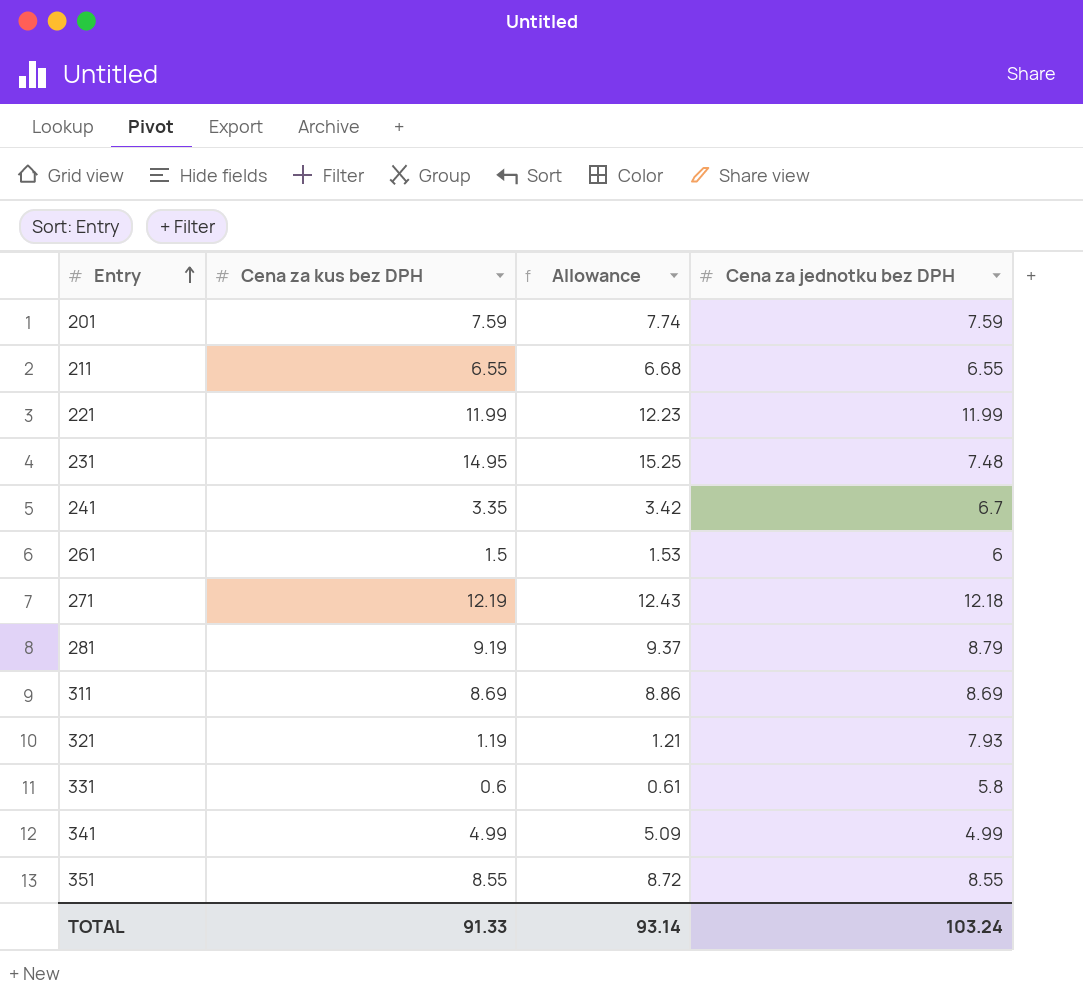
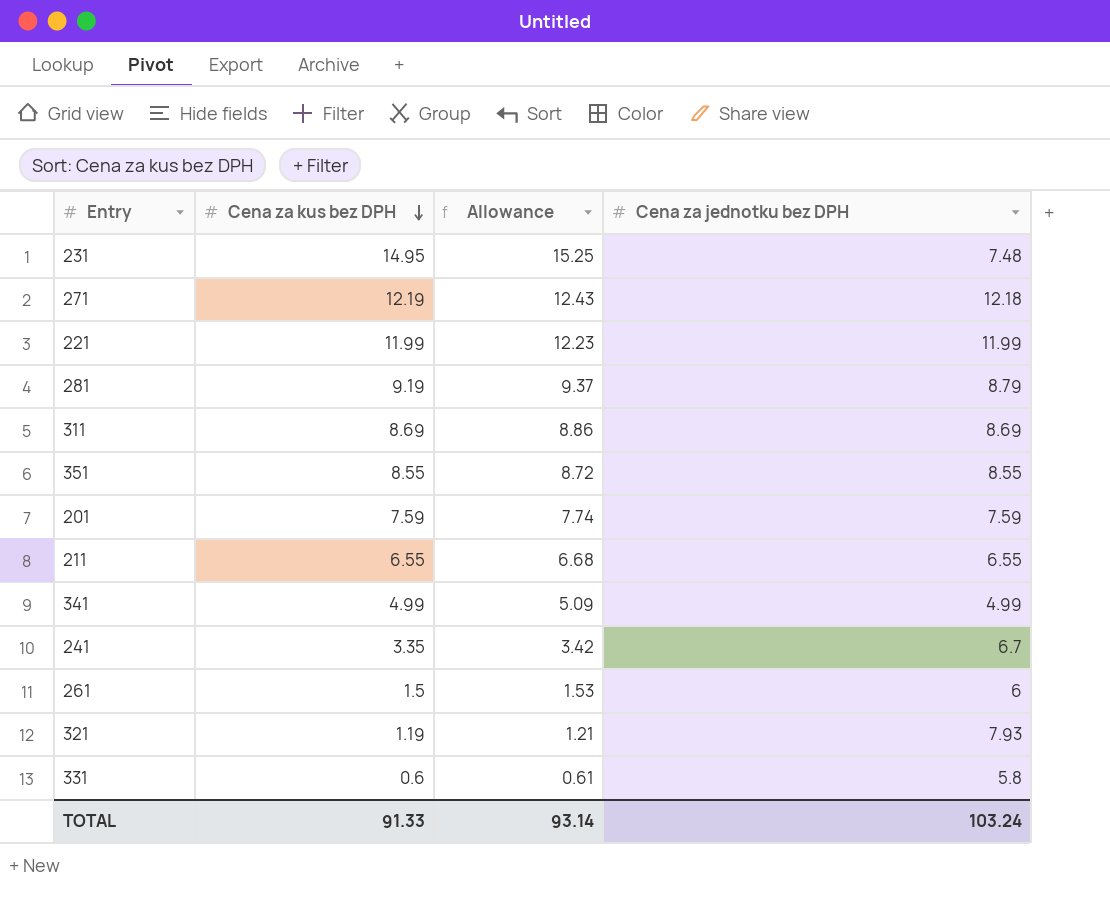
row order: Entry ascending -> Cena za kus bez DPH descending

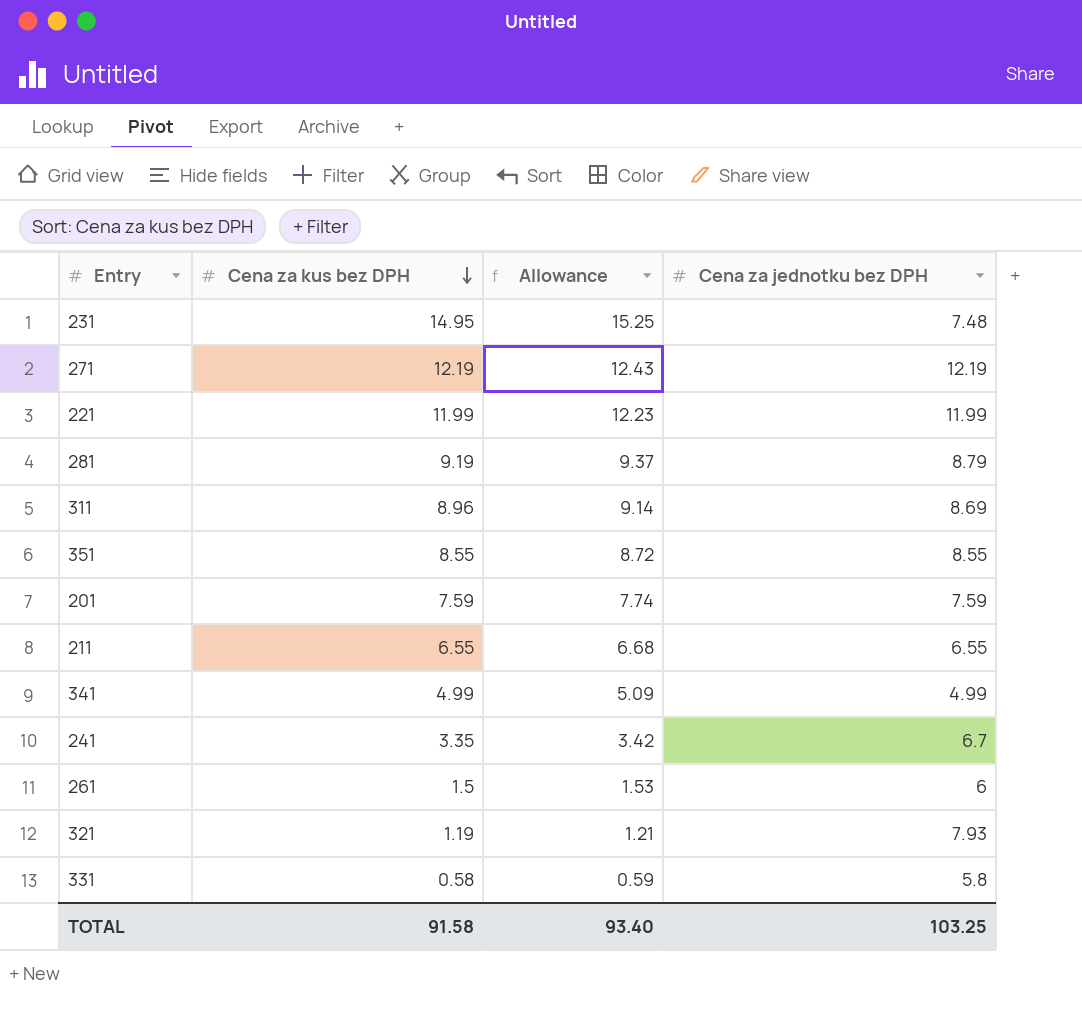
271 | Cena za jednotku bez DPH: 12.18 -> 12.19
311 | Cena za kus bez DPH: 8.69 -> 8.96
311 | Allowance: 8.86 -> 9.14
331 | Cena za kus bez DPH: 0.6 -> 0.58
331 | Allowance: 0.61 -> 0.59
TOTAL | Cena za kus bez DPH: 91.33 -> 91.58
TOTAL | Allowance: 93.14 -> 93.40
TOTAL | Cena za jednotku bez DPH: 103.24 -> 103.25

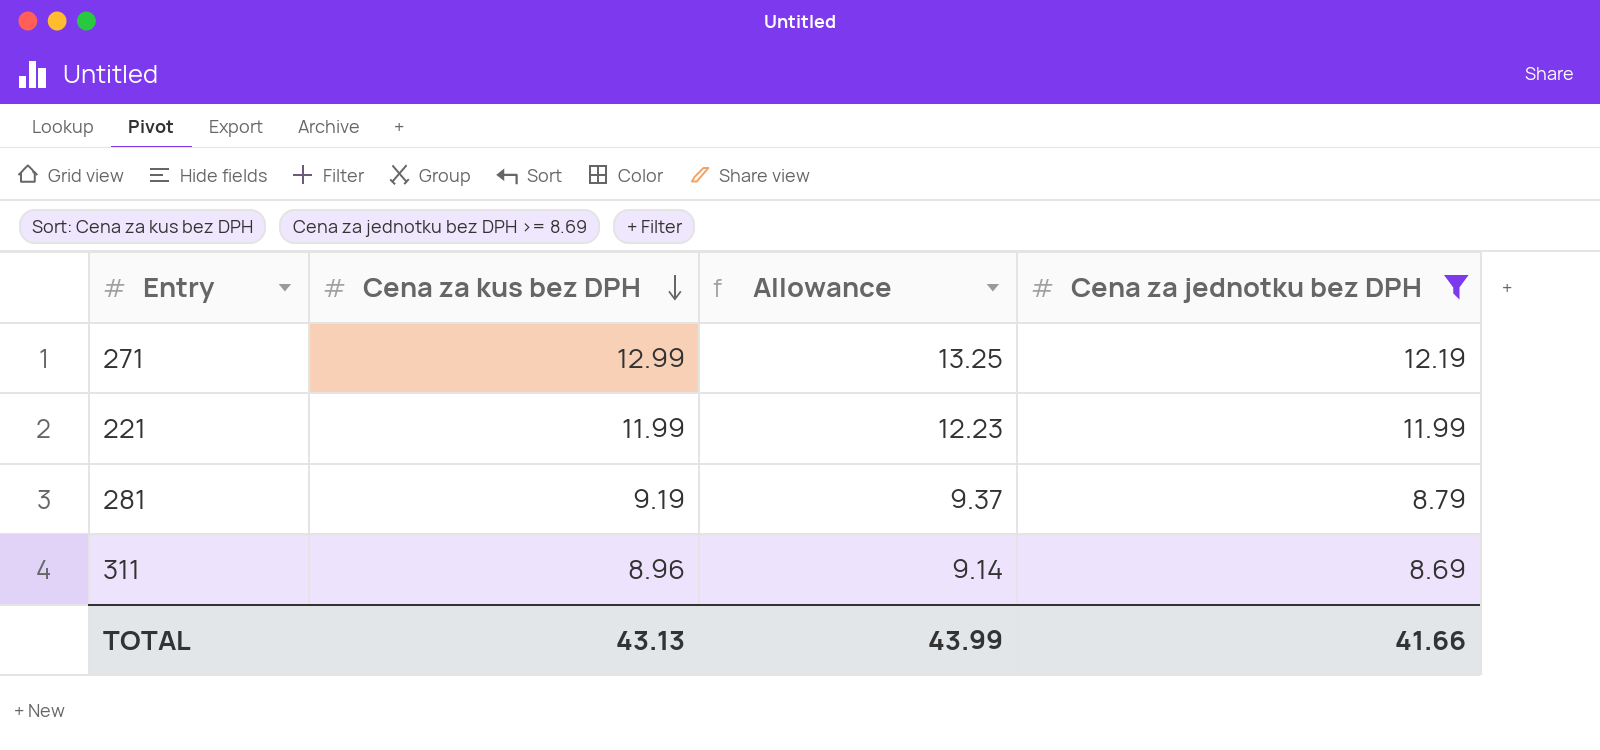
filter: none -> Cena za jednotku bez DPH >= 8.69
271 | Cena za kus bez DPH: 12.19 -> 12.99
271 | Allowance: 12.43 -> 13.25
TOTAL | Cena za kus bez DPH: 91.58 -> 43.13
TOTAL | Allowance: 93.40 -> 43.99
TOTAL | Cena za jednotku bez DPH: 103.25 -> 41.66

